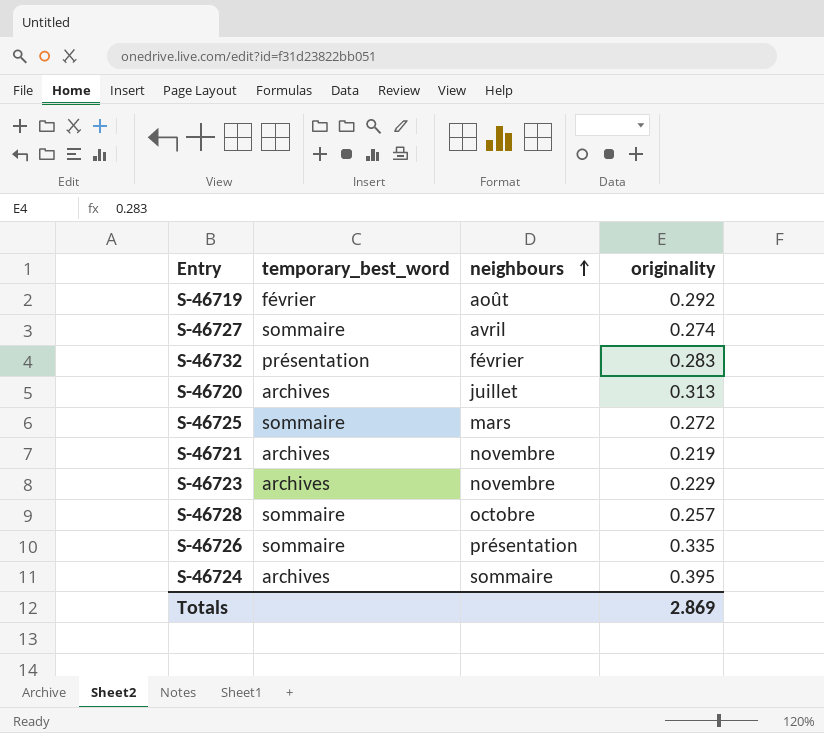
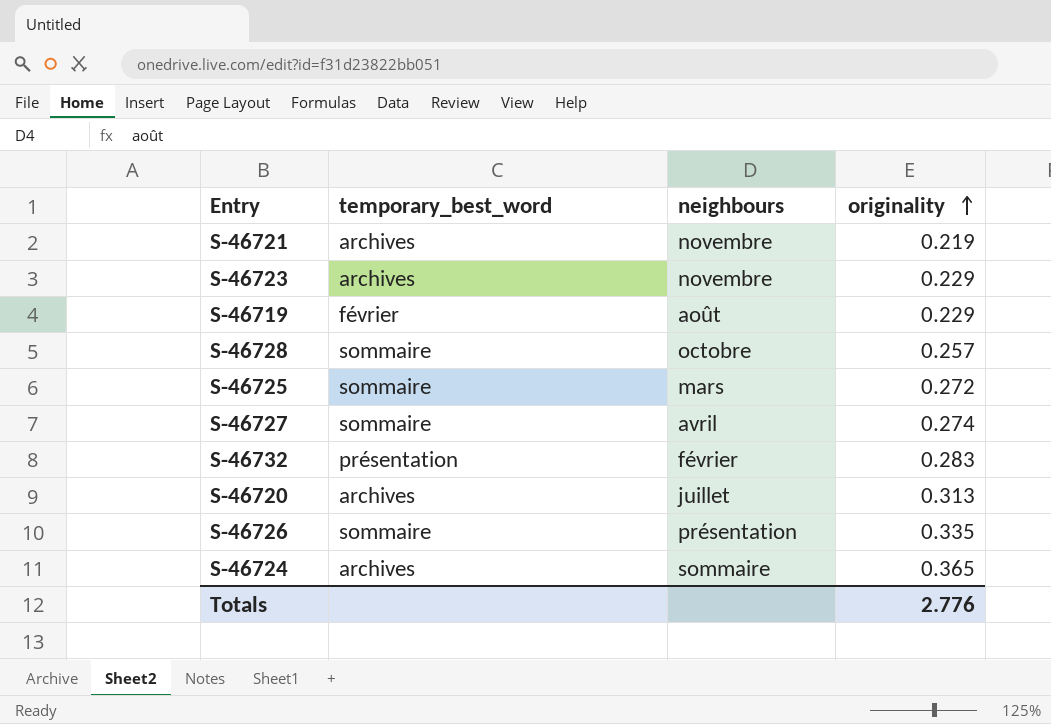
row order: neighbours ascending -> originality ascending
S-46719 | originality: 0.292 -> 0.229
S-46724 | originality: 0.395 -> 0.365
Totals | originality: 2.869 -> 2.776

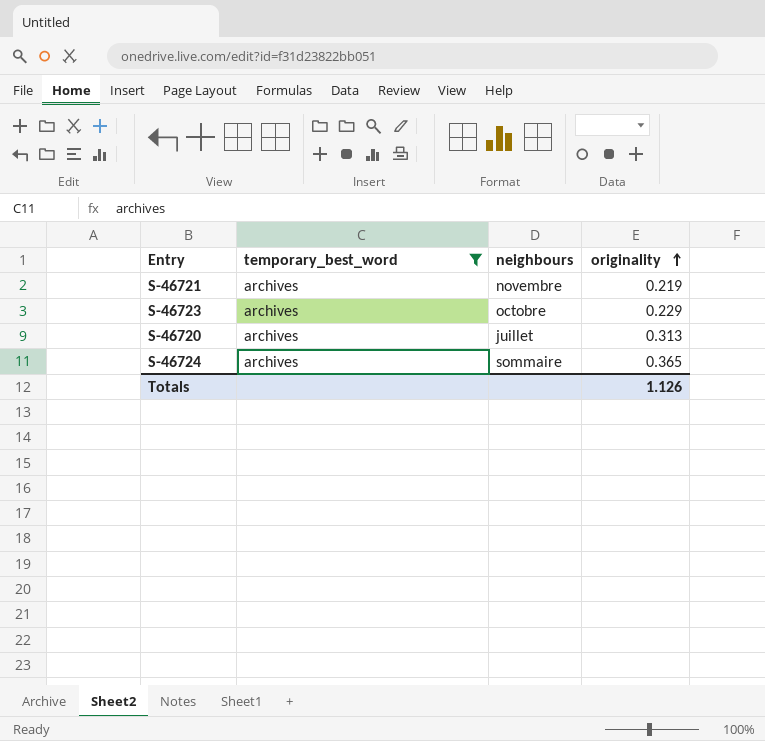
filter: none -> temporary_best_word = archives
S-46723 | neighbours: novembre -> octobre
Totals | originality: 2.776 -> 1.126

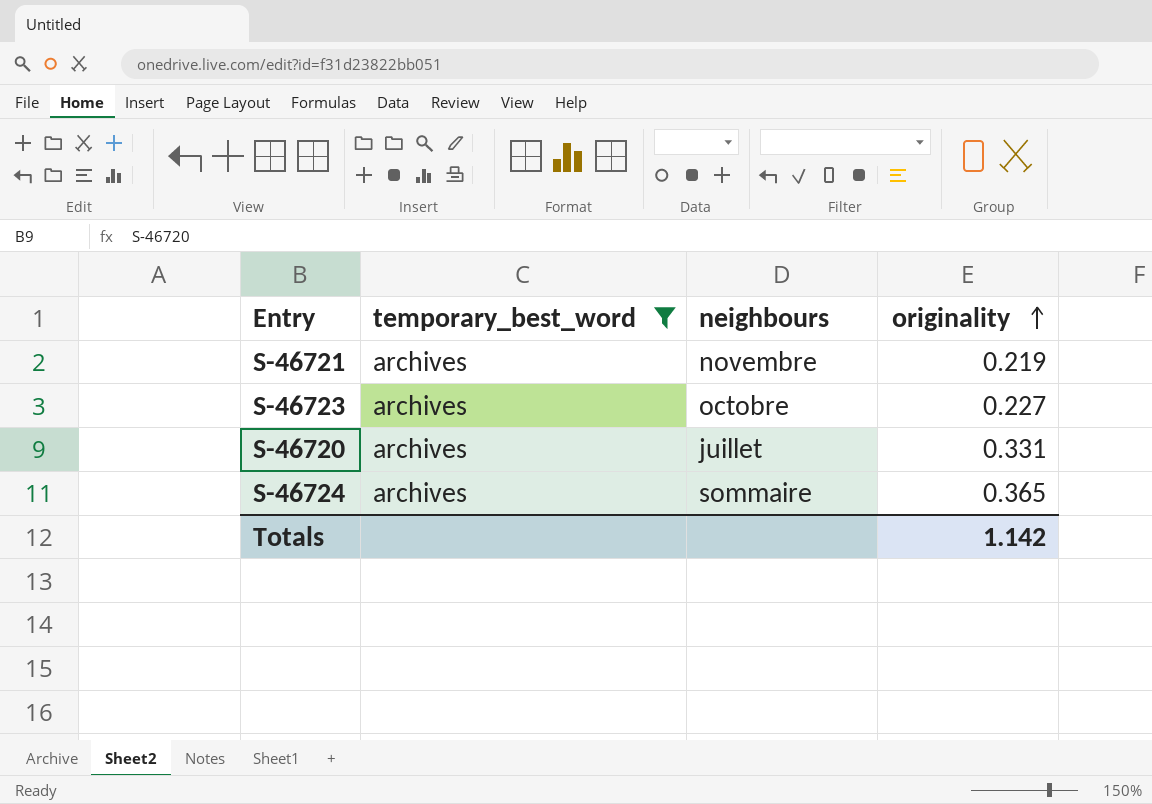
S-46723 | originality: 0.229 -> 0.227
S-46720 | originality: 0.313 -> 0.331
Totals | originality: 1.126 -> 1.142

